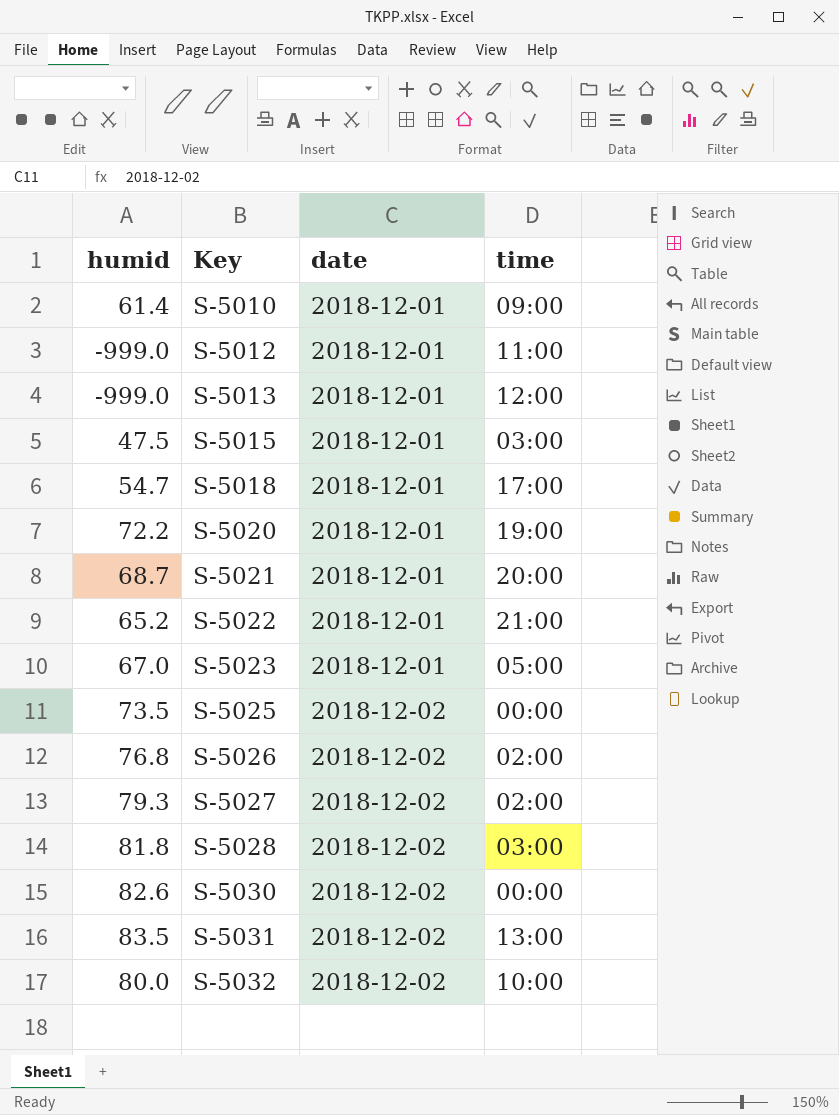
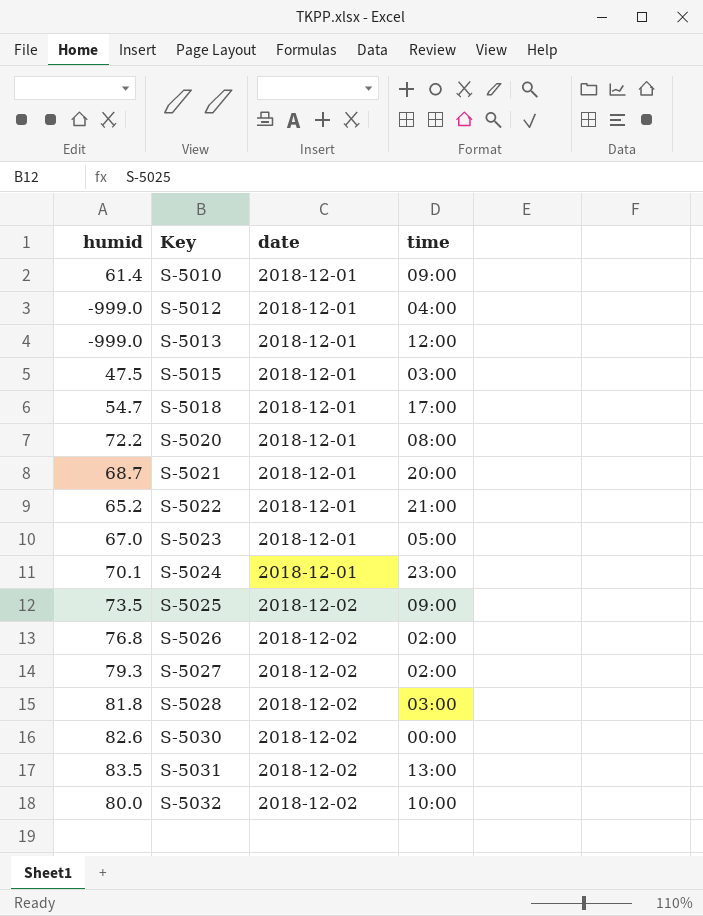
S-5012 | time: 11:00 -> 04:00
S-5020 | time: 19:00 -> 08:00
row S-5024: none -> 70.1 | 2018-12-01 | 23:00
S-5025 | time: 00:00 -> 09:00

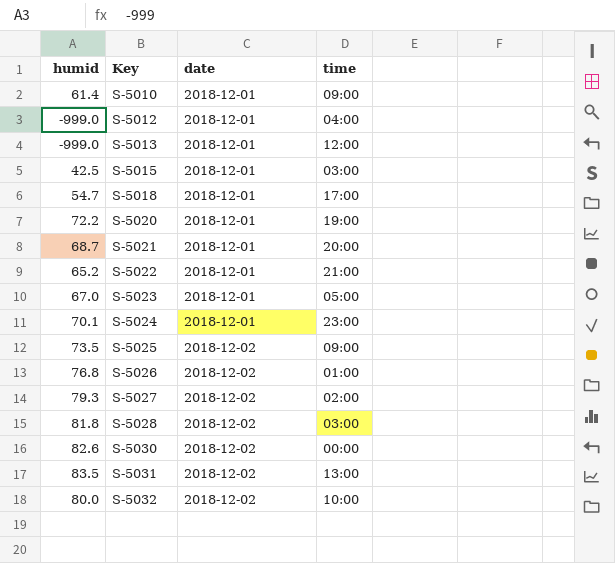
S-5015 | humid: 47.5 -> 42.5
S-5020 | time: 08:00 -> 19:00
S-5026 | time: 02:00 -> 01:00

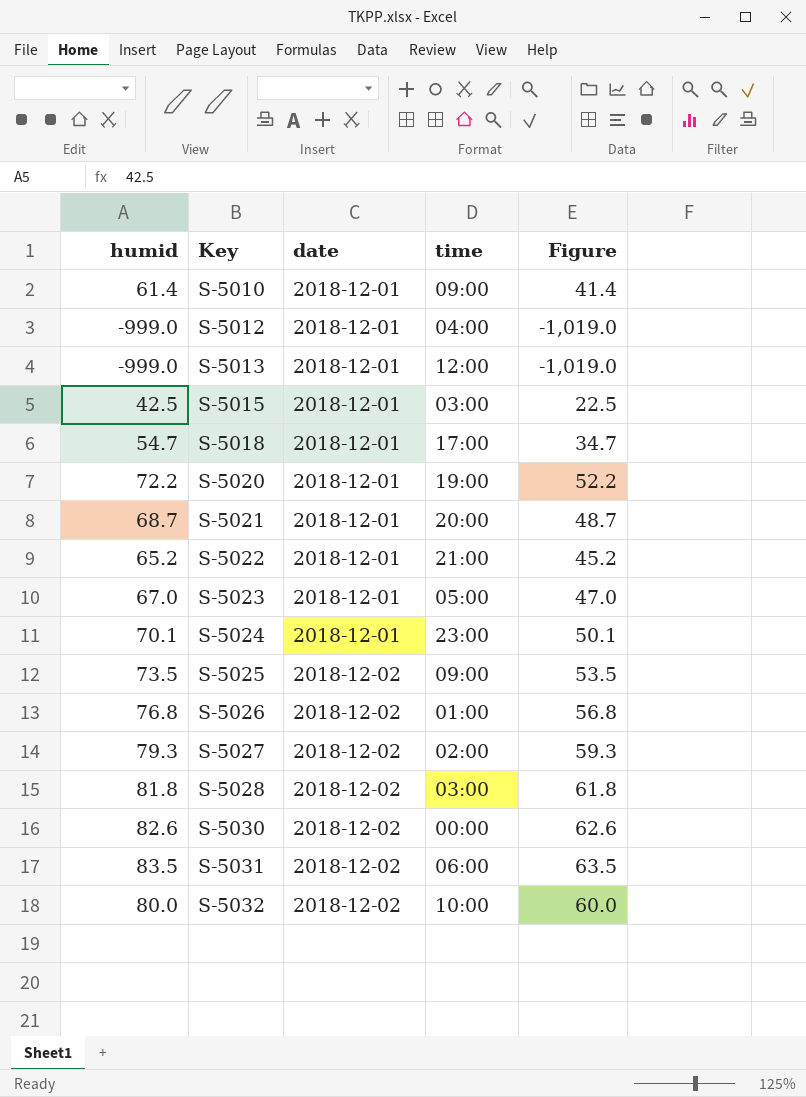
column Figure | formula: none -> [humid] - 20
S-5031 | time: 13:00 -> 06:00

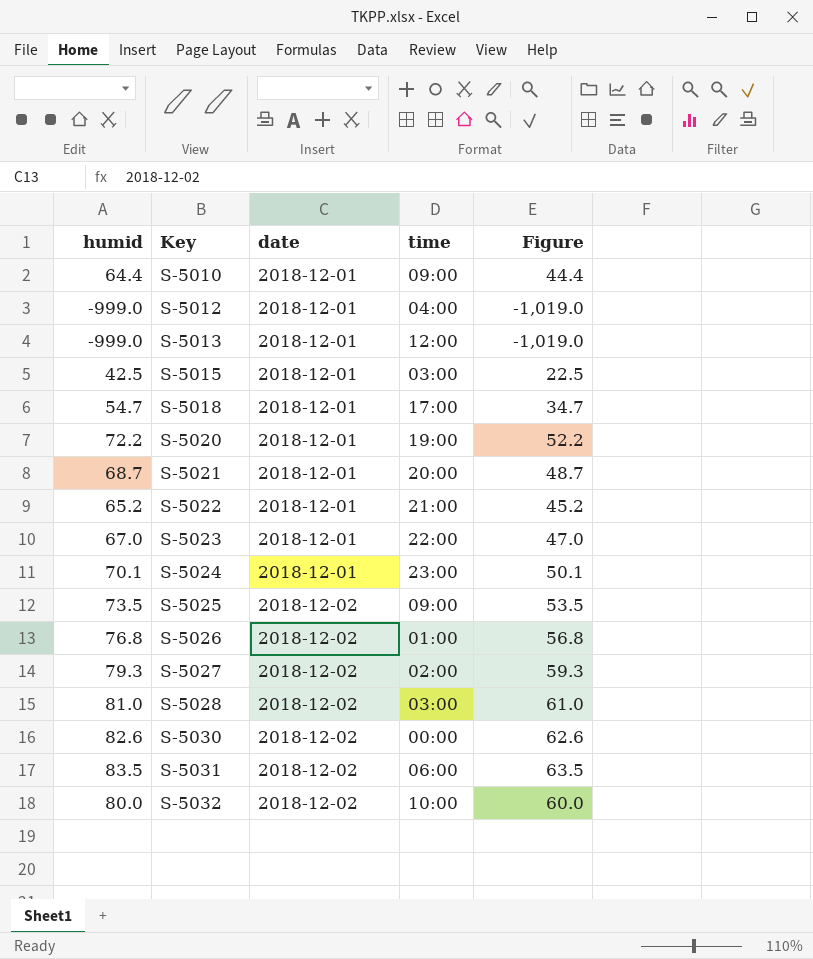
S-5010 | humid: 61.4 -> 64.4
S-5010 | Figure: 41.4 -> 44.4
S-5023 | time: 05:00 -> 22:00
S-5028 | humid: 81.8 -> 81.0
S-5028 | Figure: 61.8 -> 61.0

